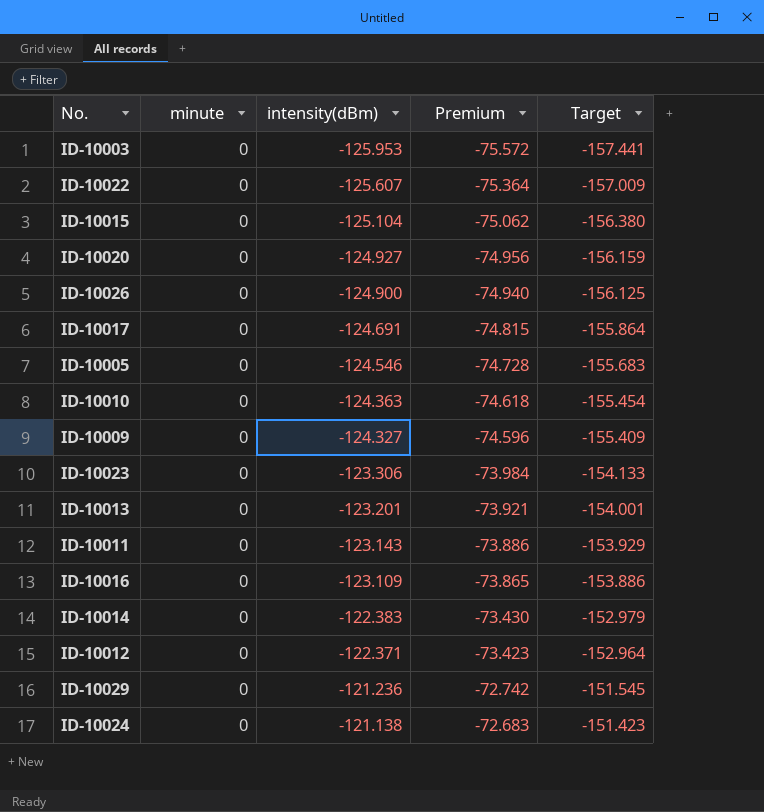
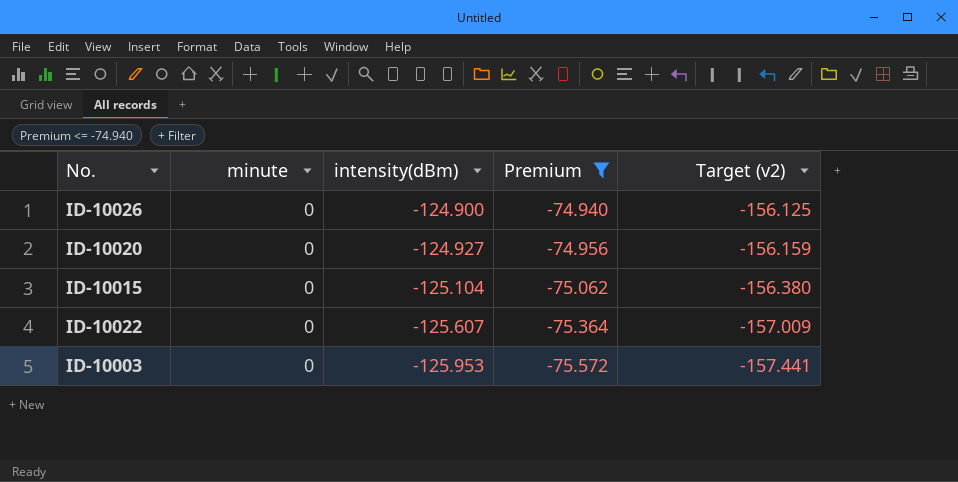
filter: none -> Premium <= -74.940
row order: intensity(dBm) ascending -> intensity(dBm) descending
column name: Target -> Target (v2)

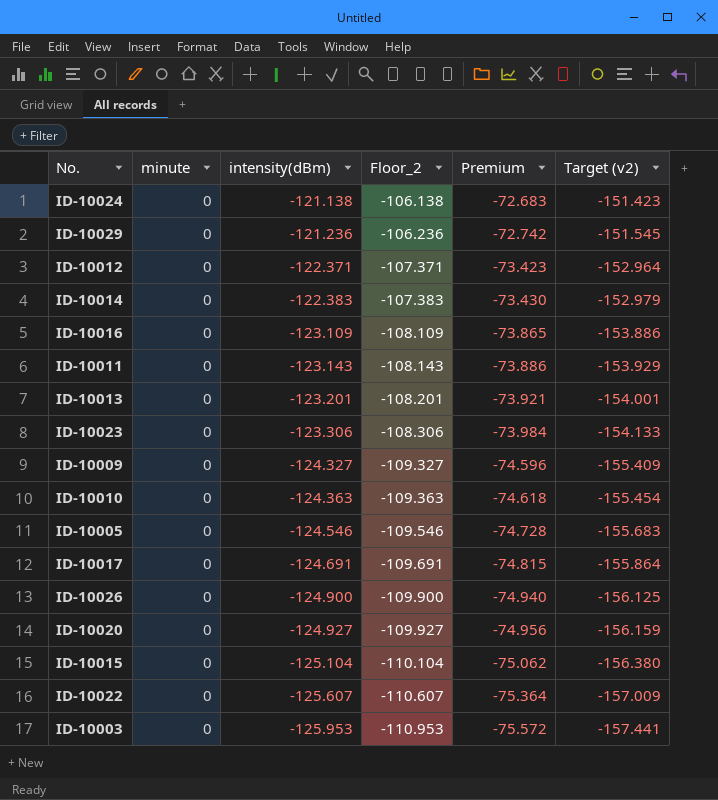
filter: Premium <= -74.940 -> none
column Floor_2 | formula: none -> [intensity(dBm)] + 15

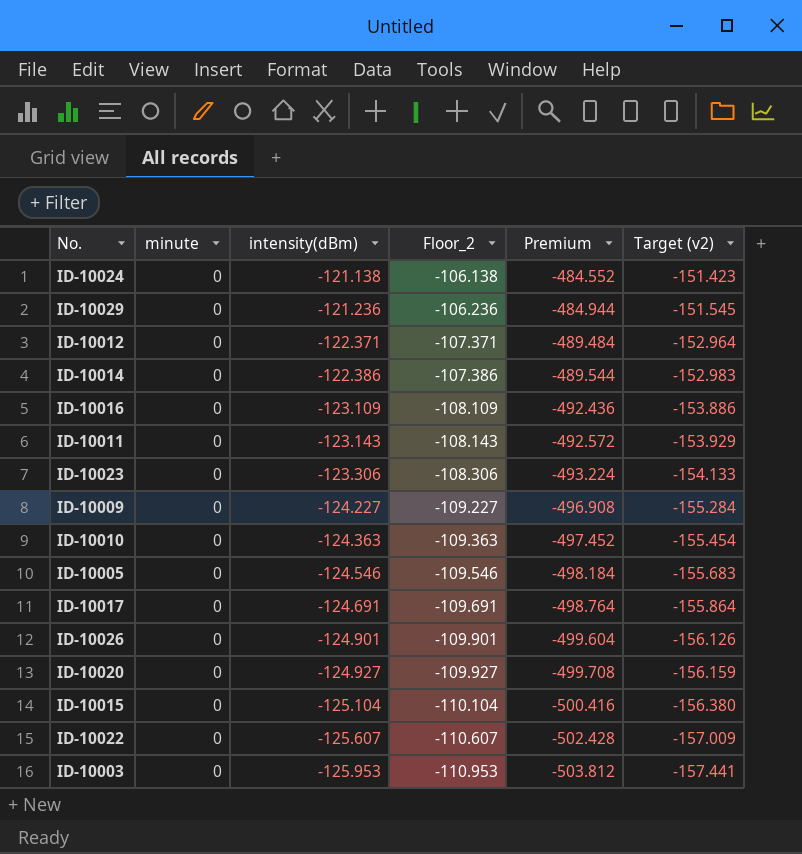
column Premium | formula: [intensity(dBm)] * 0.6 -> [intensity(dBm)] * 4
row ID-10013: 0 | -123.201 | -108.201 | -73.921 | -154.001 -> none
ID-10014 | intensity(dBm): -122.383 -> -122.386
ID-10014 | Floor_2: -107.383 -> -107.386
ID-10014 | Target (v2): -152.979 -> -152.983
ID-10009 | intensity(dBm): -124.327 -> -124.227
ID-10009 | Floor_2: -109.327 -> -109.227
ID-10009 | Target (v2): -155.409 -> -155.284
ID-10026 | intensity(dBm): -124.900 -> -124.901
ID-10026 | Floor_2: -109.900 -> -109.901
ID-10026 | Target (v2): -156.125 -> -156.126

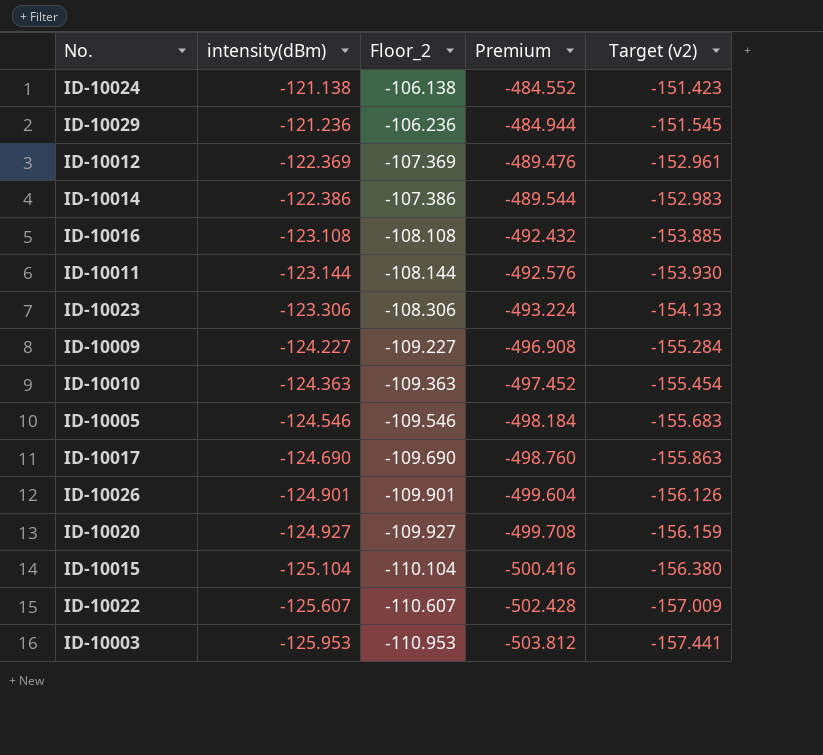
column minute | position: 2 -> none
ID-10012 | intensity(dBm): -122.371 -> -122.369
ID-10012 | Floor_2: -107.371 -> -107.369
ID-10012 | Premium: -489.484 -> -489.476
ID-10012 | Target (v2): -152.964 -> -152.961
ID-10016 | intensity(dBm): -123.109 -> -123.108
ID-10016 | Floor_2: -108.109 -> -108.108
ID-10016 | Premium: -492.436 -> -492.432
ID-10016 | Target (v2): -153.886 -> -153.885
ID-10011 | intensity(dBm): -123.143 -> -123.144
ID-10011 | Floor_2: -108.143 -> -108.144
ID-10011 | Premium: -492.572 -> -492.576
ID-10011 | Target (v2): -153.929 -> -153.930
ID-10017 | intensity(dBm): -124.691 -> -124.690
ID-10017 | Floor_2: -109.691 -> -109.690
ID-10017 | Premium: -498.764 -> -498.760
ID-10017 | Target (v2): -155.864 -> -155.863

